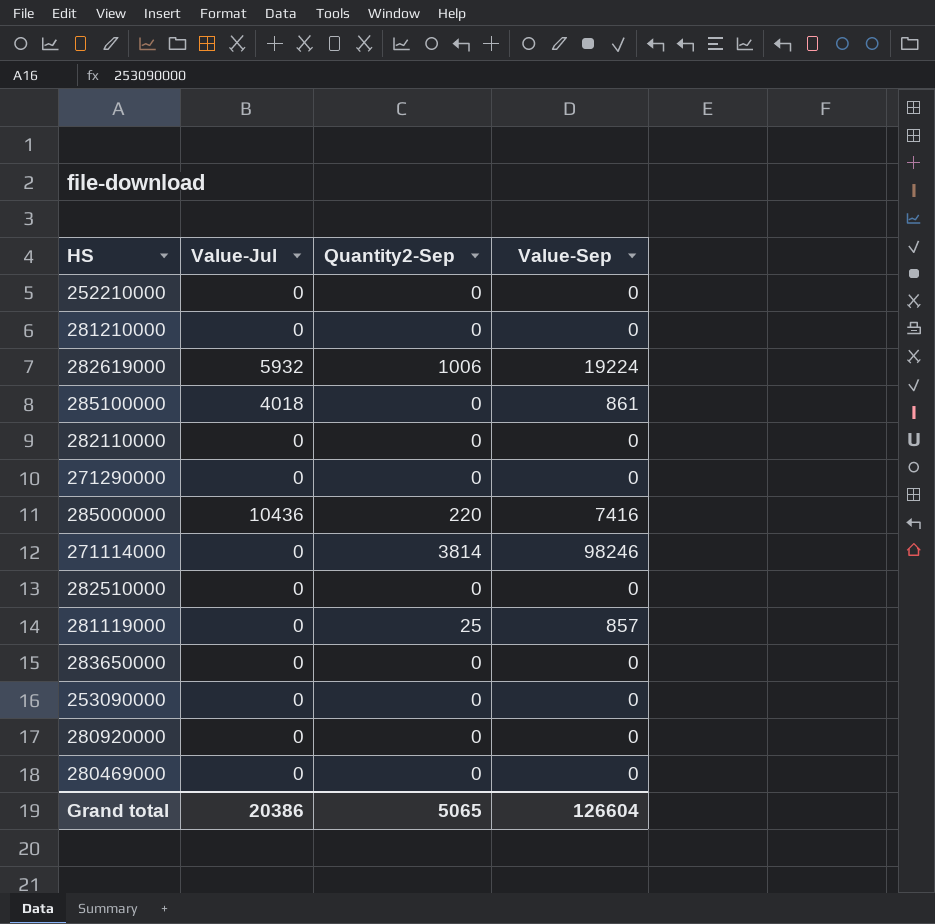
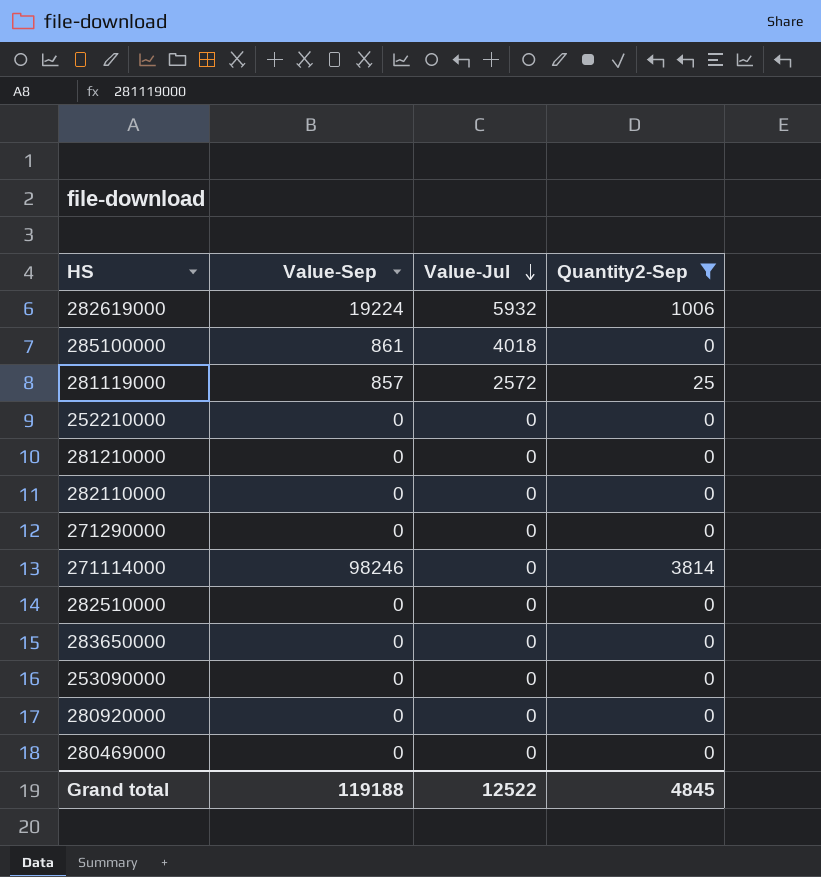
filter: none -> Quantity2-Sep != 220
row order: none -> Value-Jul descending
column Value-Sep | position: 4 -> 2
281119000 | Value-Jul: 0 -> 2572
Grand total | Value-Sep: 126604 -> 119188
Grand total | Value-Jul: 20386 -> 12522
Grand total | Quantity2-Sep: 5065 -> 4845

